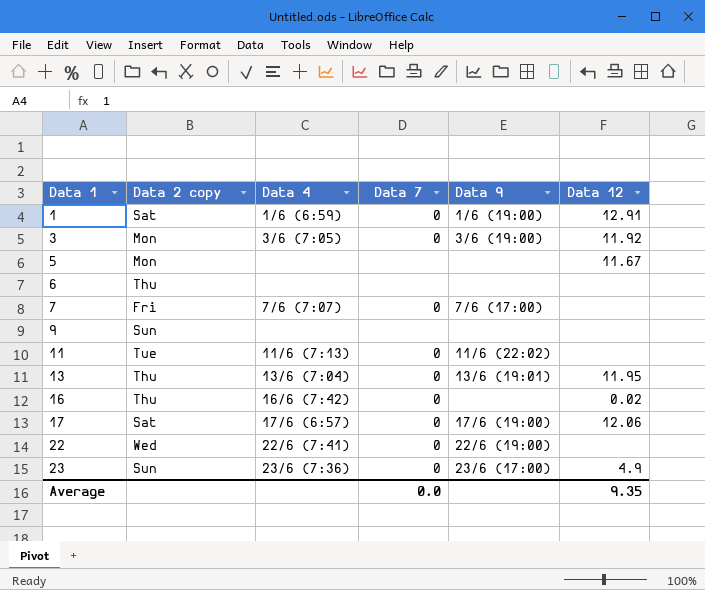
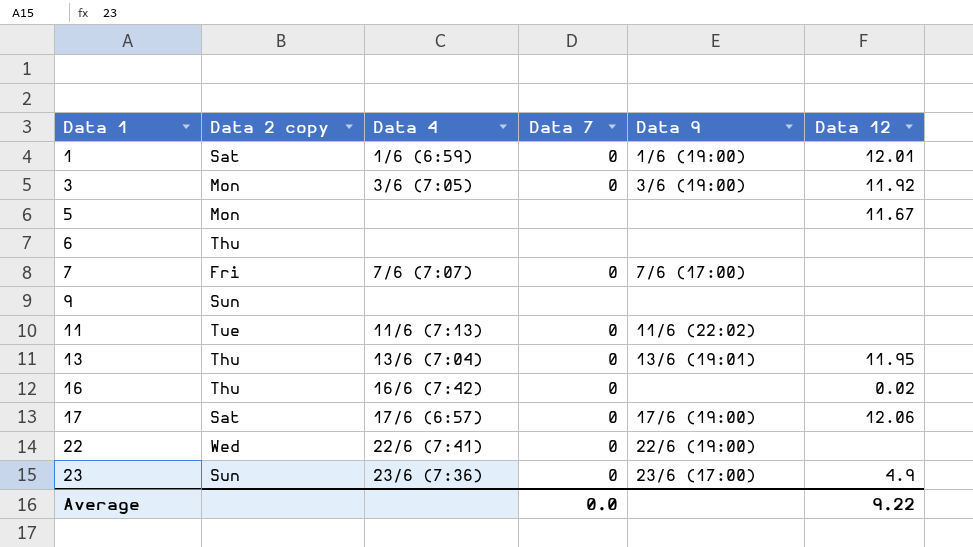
1 | Data 12: 12.91 -> 12.01
Average | Data 12: 9.35 -> 9.22

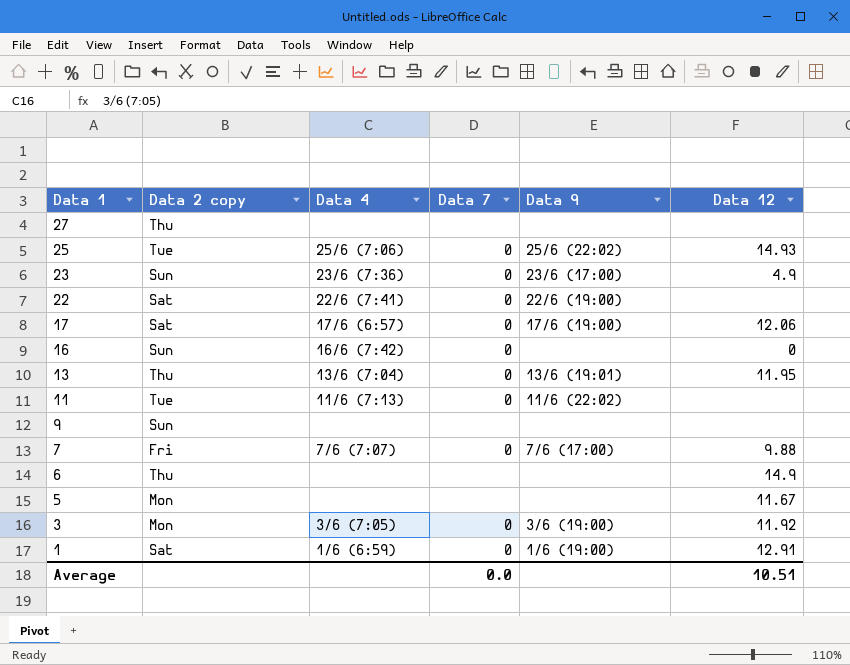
row order: Data 1 ascending -> Data 1 descending
row 27: none -> Thu | none | none | none | none
row 25: none -> Tue | 25/6 (7:06) | 0 | 25/6 (22:02) | 14.93
22 | Data 2 copy: Wed -> Sat
16 | Data 2 copy: Thu -> Sun
16 | Data 12: 0.02 -> 0
7 | Data 12: none -> 9.88
6 | Data 12: none -> 14.9
1 | Data 12: 12.01 -> 12.91
Average | Data 12: 9.22 -> 10.51

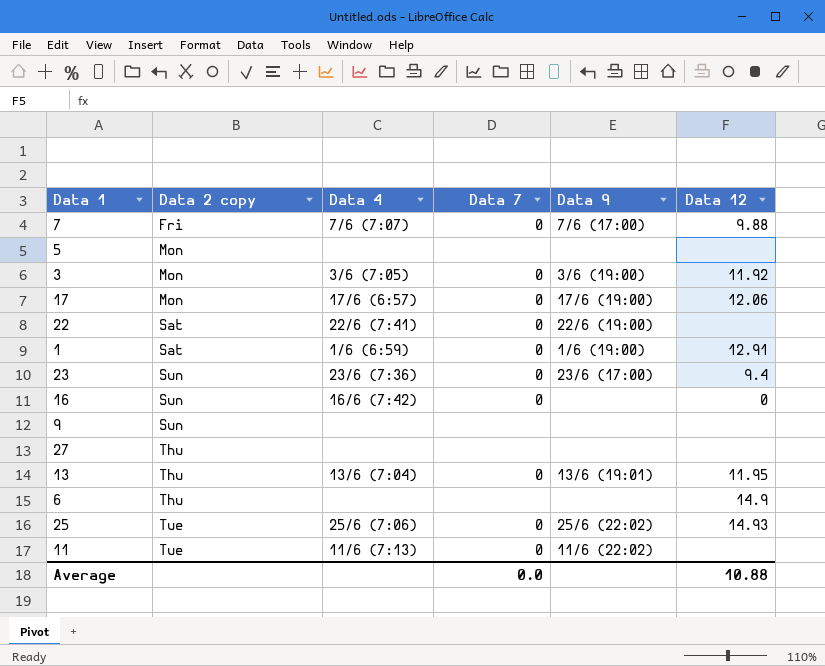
row order: Data 1 descending -> Data 2 copy ascending
5 | Data 12: 11.67 -> none
17 | Data 2 copy: Sat -> Mon
23 | Data 12: 4.9 -> 9.4
Average | Data 12: 10.51 -> 10.88

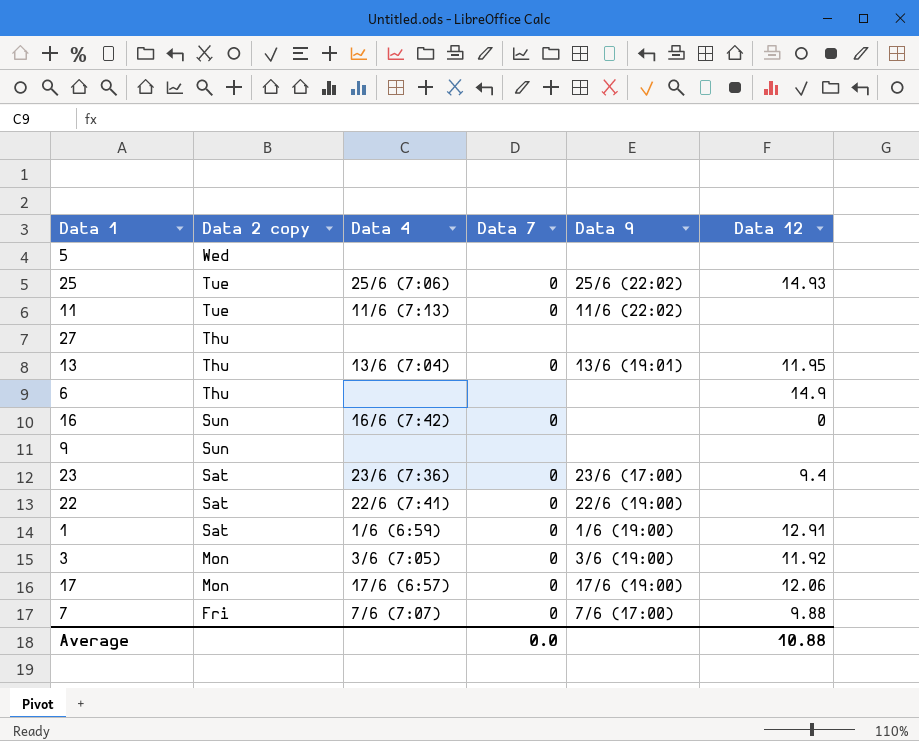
row order: Data 2 copy ascending -> Data 2 copy descending
5 | Data 2 copy: Mon -> Wed
23 | Data 2 copy: Sun -> Sat

